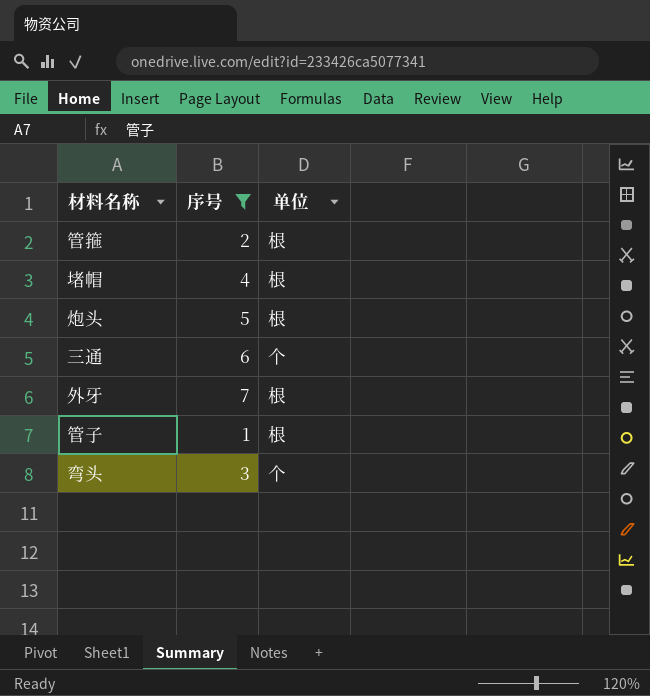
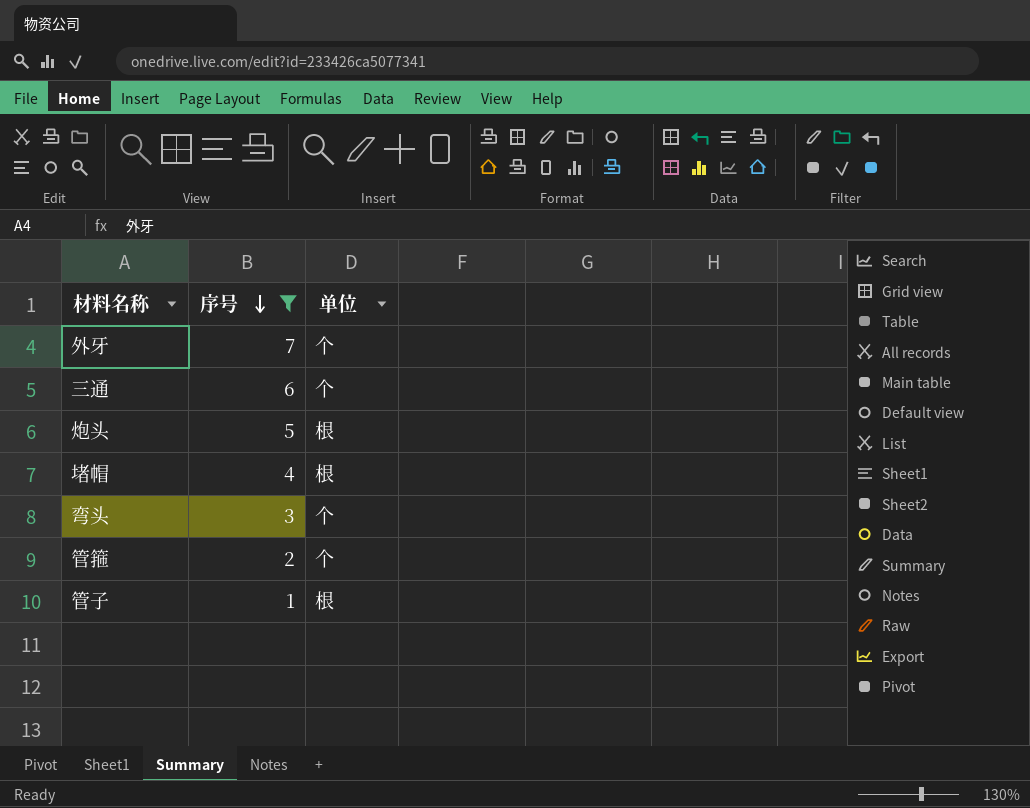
row order: none -> 序号 descending
外牙 | 单位: 根 -> 个
管箍 | 单位: 根 -> 个

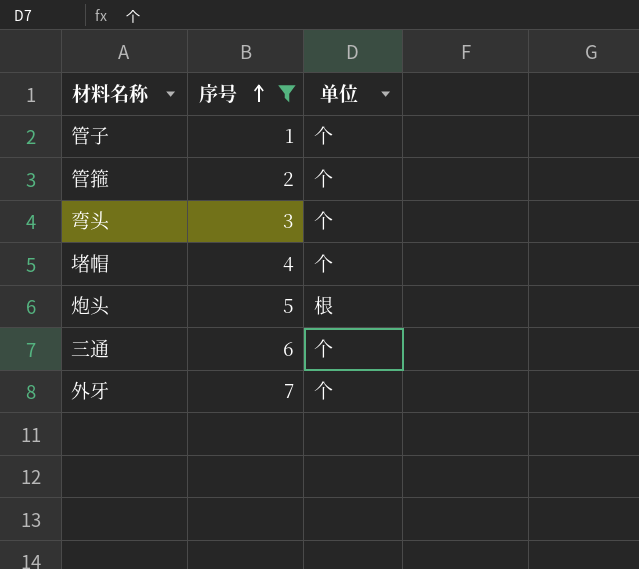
row order: 序号 descending -> 序号 ascending
管子 | 单位: 根 -> 个
堵帽 | 单位: 根 -> 个

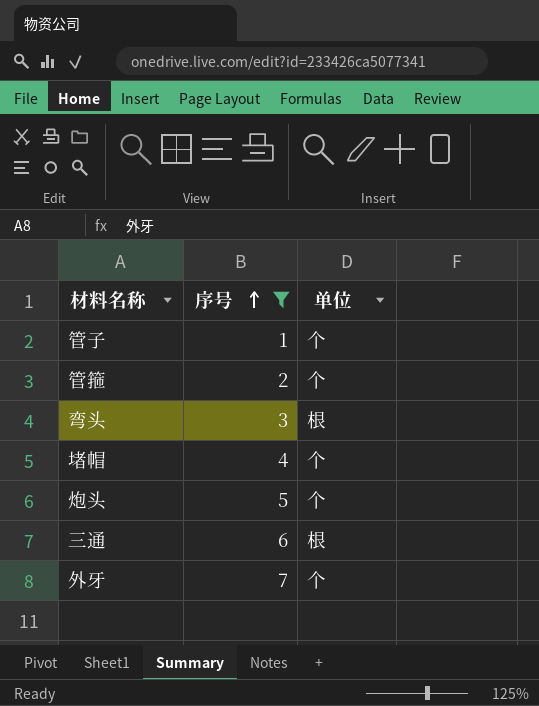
弯头 | 单位: 个 -> 根
炮头 | 单位: 根 -> 个
三通 | 单位: 个 -> 根

